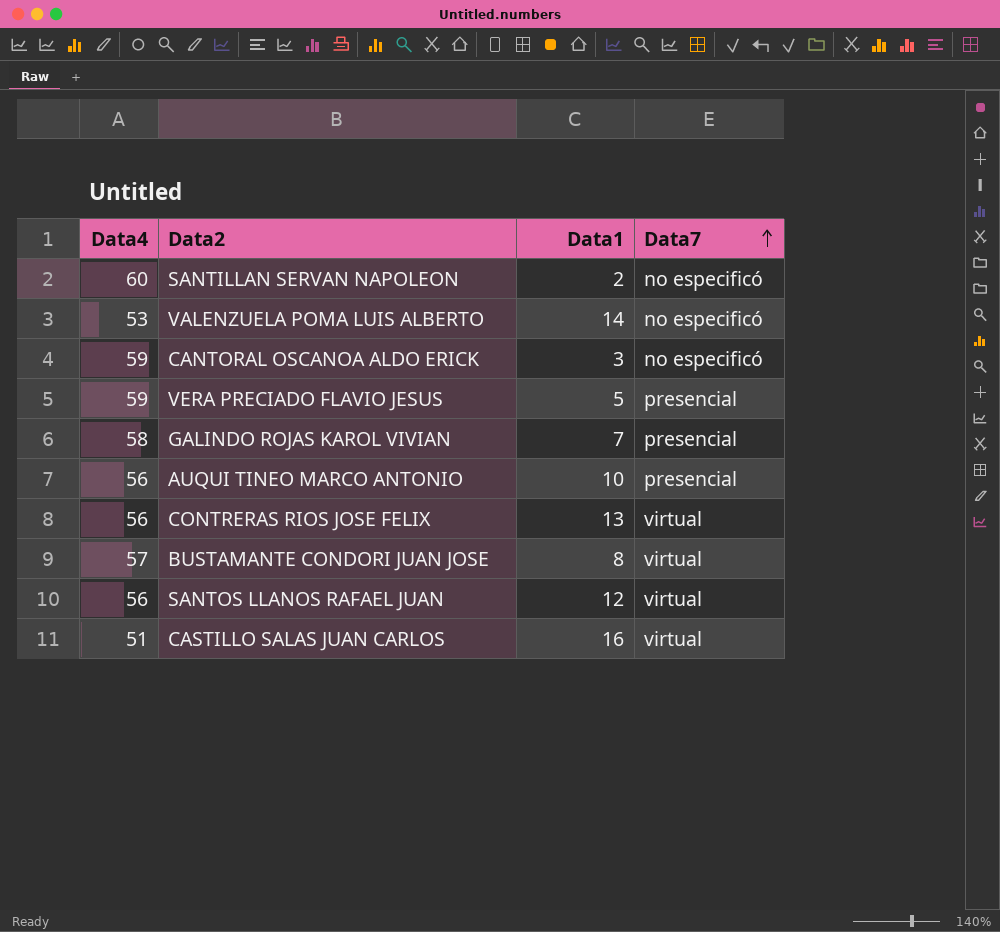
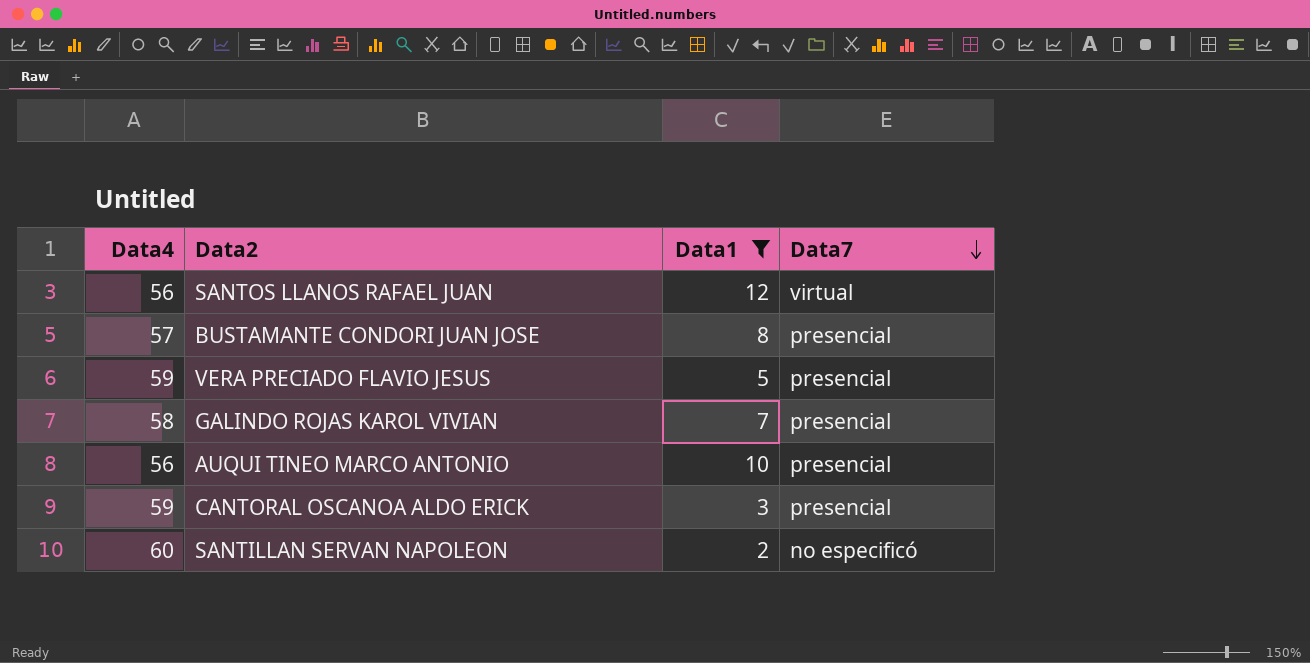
filter: none -> Data1 <= 12
row order: Data7 ascending -> Data7 descending
BUSTAMANTE CONDORI JUAN JOSE | Data7: virtual -> presencial
CANTORAL OSCANOA ALDO ERICK | Data7: no especificó -> presencial

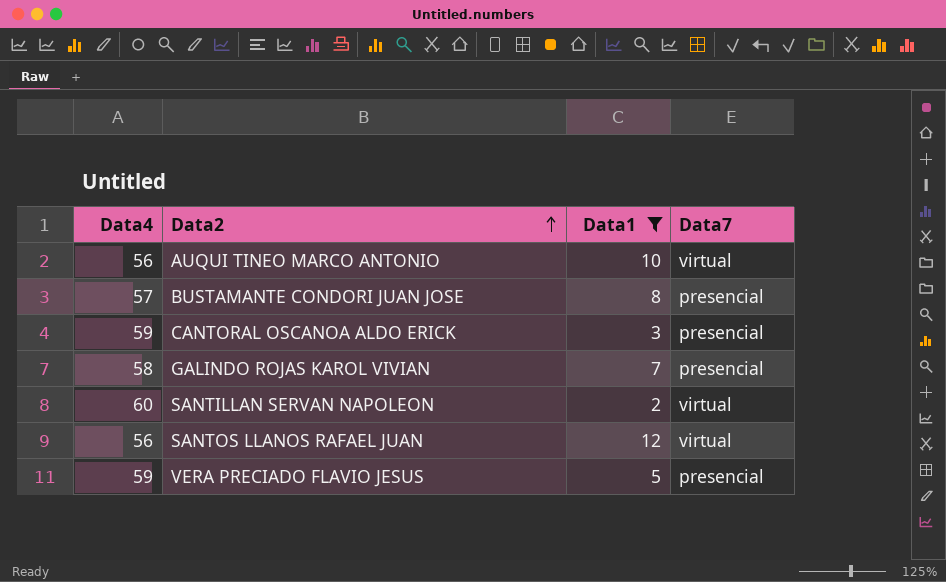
row order: Data7 descending -> Data2 ascending
AUQUI TINEO MARCO ANTONIO | Data7: presencial -> virtual
SANTILLAN SERVAN NAPOLEON | Data7: no especificó -> virtual

